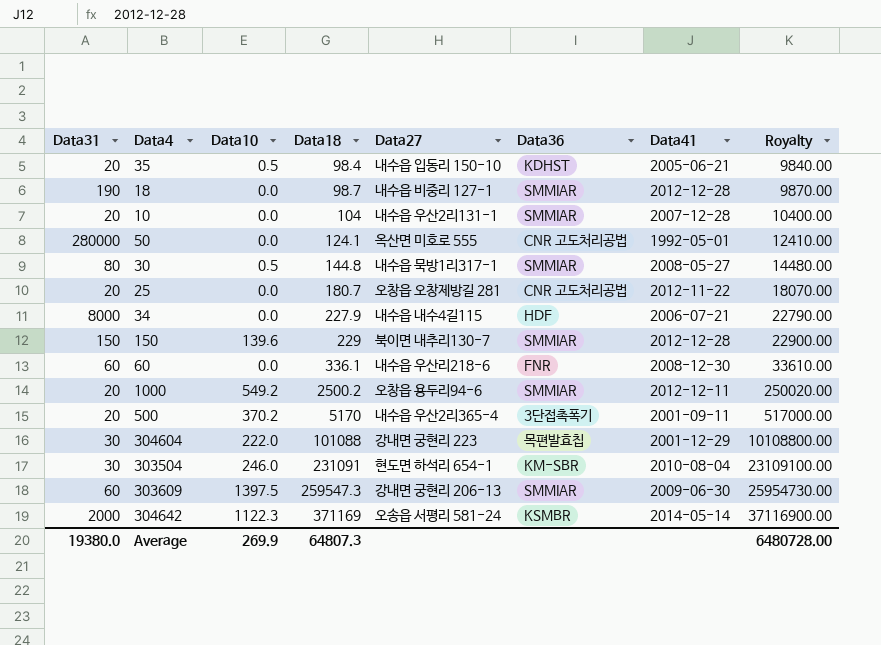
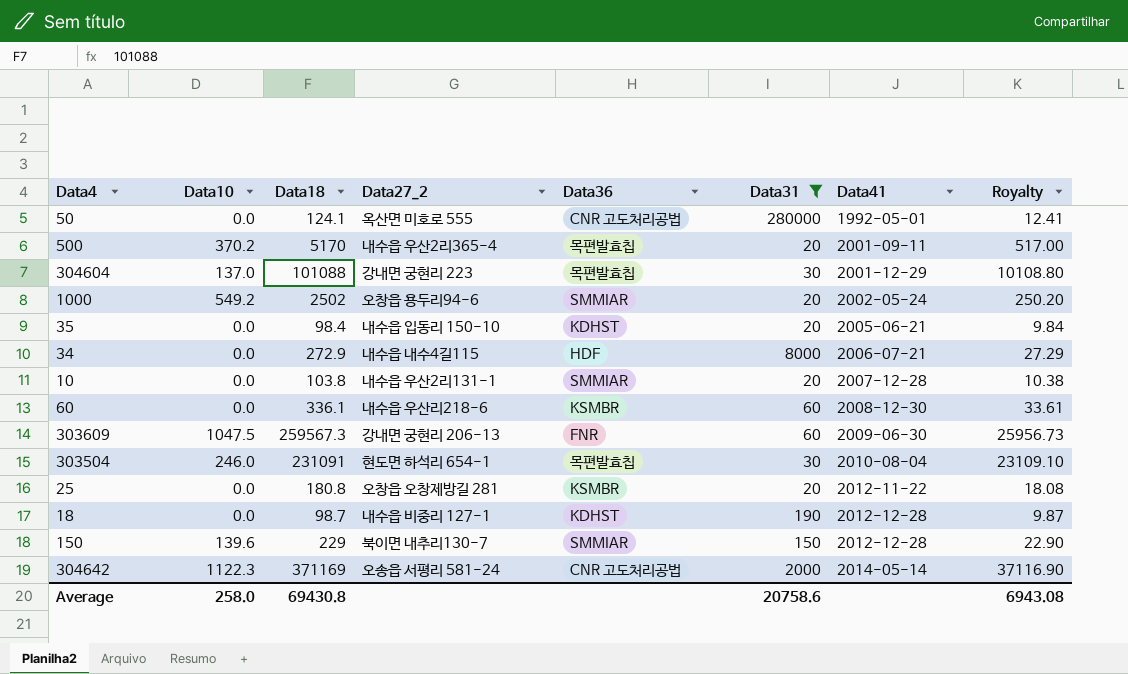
filter: none -> Data31 != 80
row order: Data18 ascending -> Data41 ascending
column name: Data27 -> Data27_2
column Data31 | position: 1 -> 6
column Royalty | formula: [Data18] * 100 -> [Data18] * 0.1
500 | Data36: 3단접촉폭기 -> 목편발효칩
304604 | Data10: 222.0 -> 137.0
1000 | Data18: 2500.2 -> 2502
1000 | Data41: 2012-12-11 -> 2002-05-24
35 | Data10: 0.5 -> 0.0
34 | Data18: 227.9 -> 272.9
10 | Data18: 104 -> 103.8
60 | Data36: FNR -> KSMBR
303609 | Data10: 1397.5 -> 1047.5
303609 | Data18: 259547.3 -> 259567.3
303609 | Data36: SMMIAR -> FNR
303504 | Data36: KM-SBR -> 목편발효칩
25 | Data18: 180.7 -> 180.8
25 | Data36: CNR 고도처리공법 -> KSMBR
18 | Data36: SMMIAR -> KDHST
304642 | Data36: KSMBR -> CNR 고도처리공법
Average | Data10: 269.9 -> 258.0
Average | Data18: 64807.3 -> 69430.8
Average | Data31: 19380.0 -> 20758.6
Average | Royalty: 6480728.00 -> 6943.08

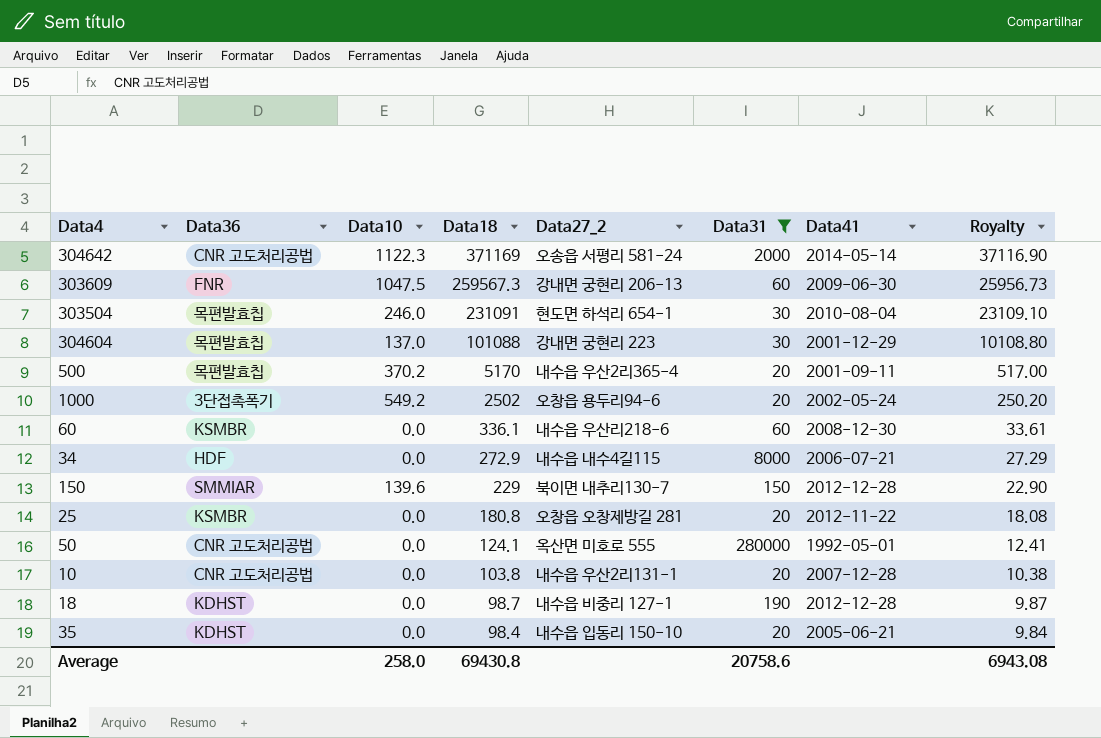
row order: Data41 ascending -> Data18 descending
column Data36 | position: 5 -> 2
1000 | Data36: SMMIAR -> 3단접촉폭기
10 | Data36: SMMIAR -> CNR 고도처리공법

